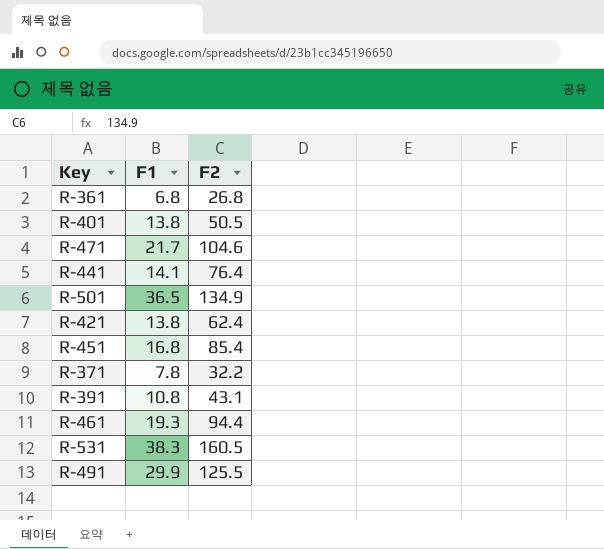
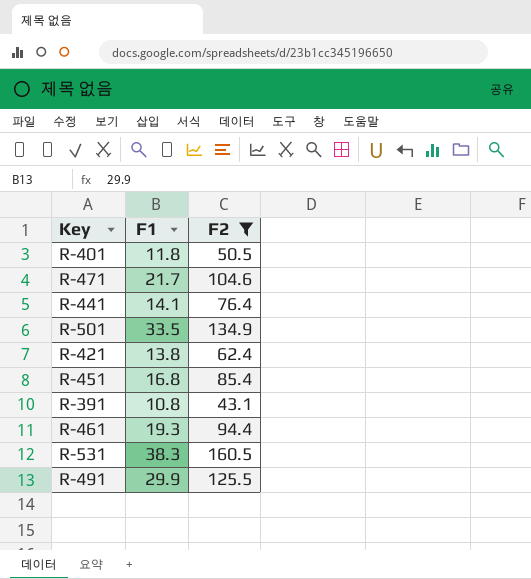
filter: none -> F2 >= 43.1
R-401 | F1: 13.8 -> 11.8
R-501 | F1: 36.5 -> 33.5

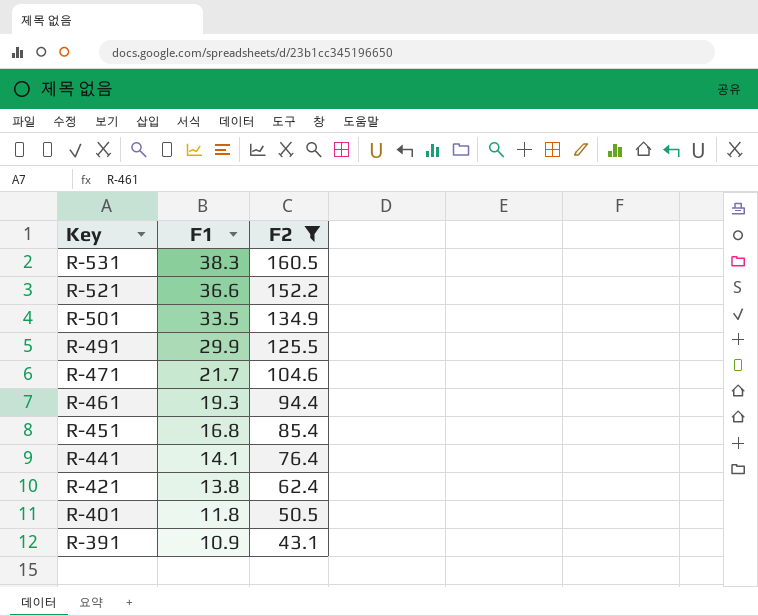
row order: none -> Key descending
row R-521: none -> 36.6 | 152.2
R-391 | F1: 10.8 -> 10.9

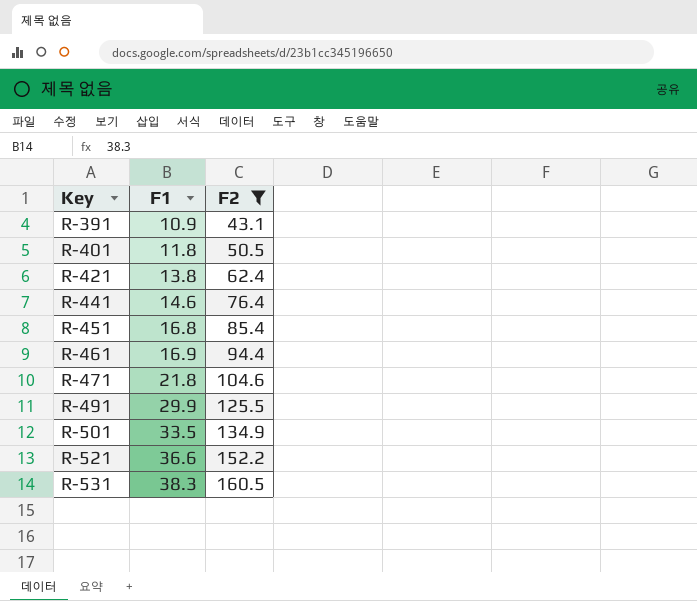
row order: Key descending -> Key ascending
R-441 | F1: 14.1 -> 14.6
R-461 | F1: 19.3 -> 16.9
R-471 | F1: 21.7 -> 21.8

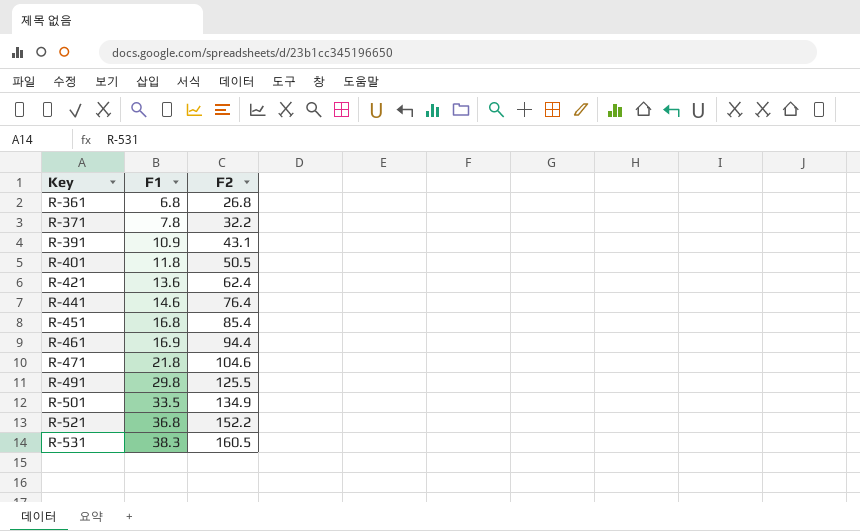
filter: F2 >= 43.1 -> none
R-421 | F1: 13.8 -> 13.6
R-491 | F1: 29.9 -> 29.8
R-521 | F1: 36.6 -> 36.8

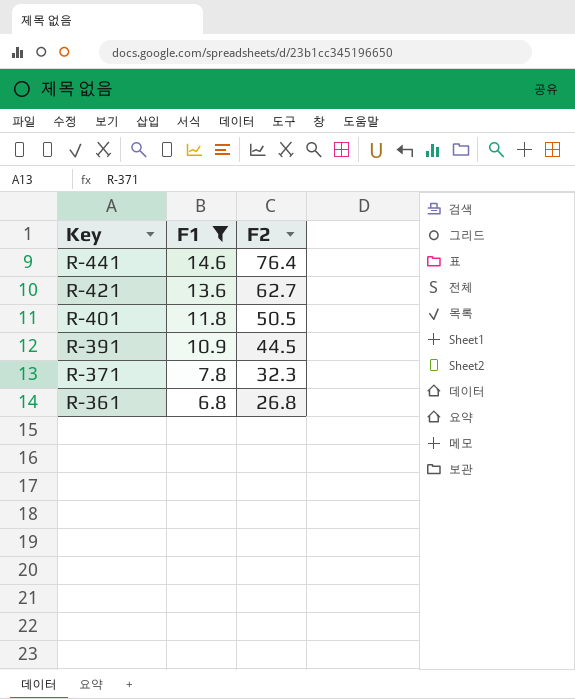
filter: none -> F1 <= 14.6
row order: Key ascending -> Key descending
R-421 | F2: 62.4 -> 62.7
R-391 | F2: 43.1 -> 44.5
R-371 | F2: 32.2 -> 32.3

